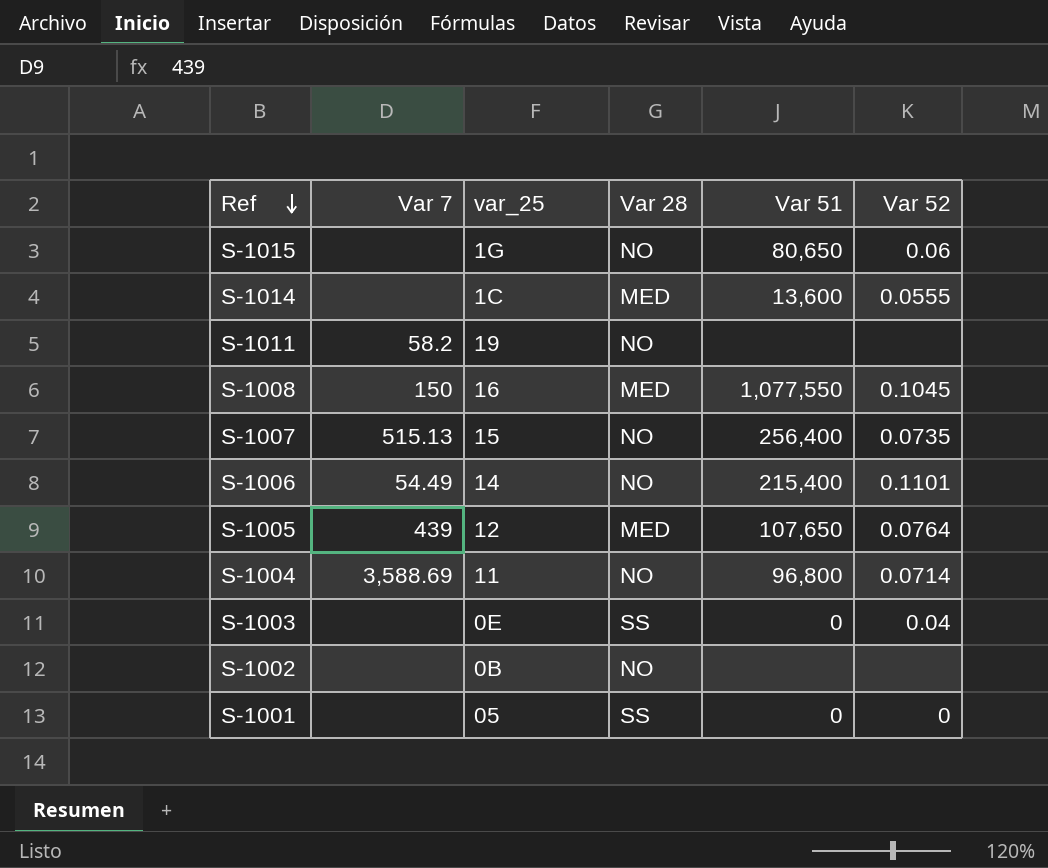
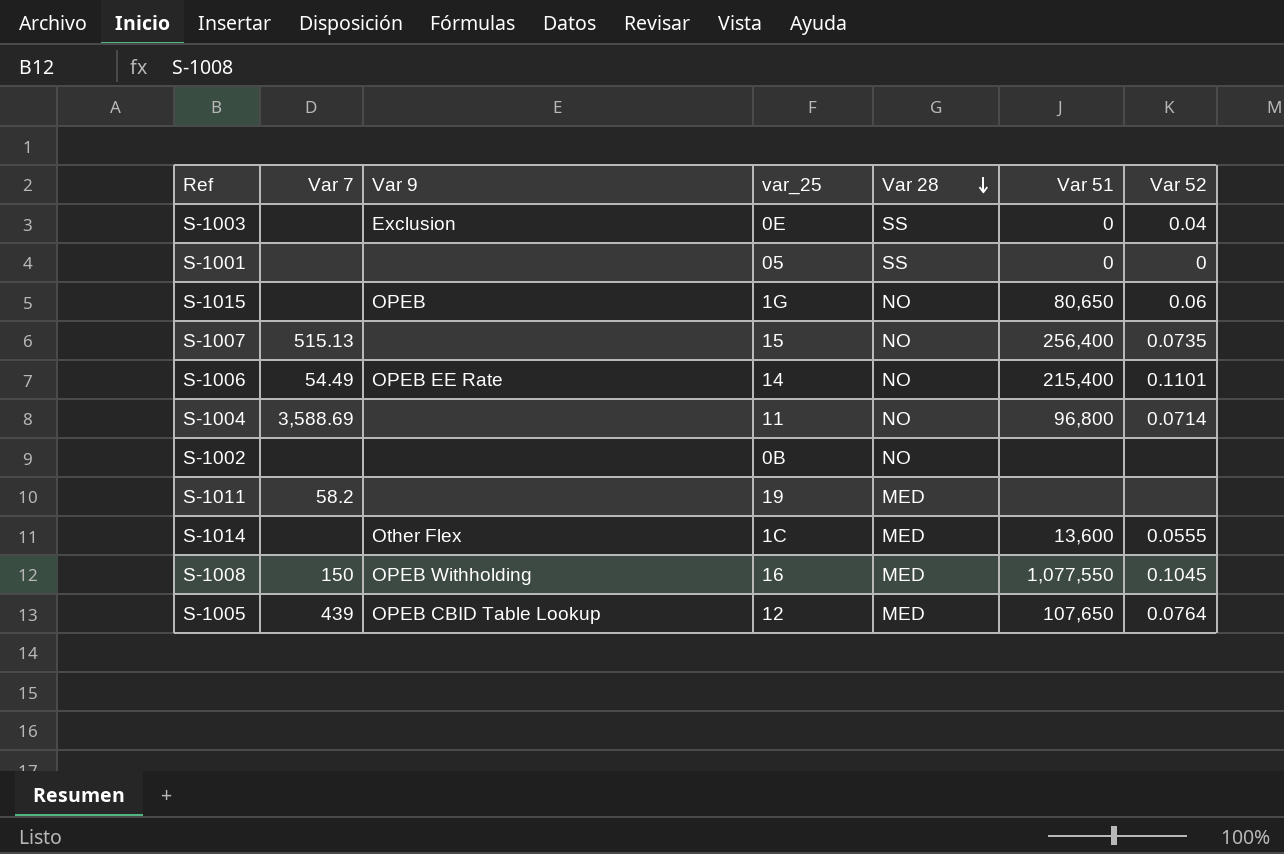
row order: Ref descending -> Var 28 descending
column Var 9 | position: none -> 3
S-1011 | Var 28: NO -> MED

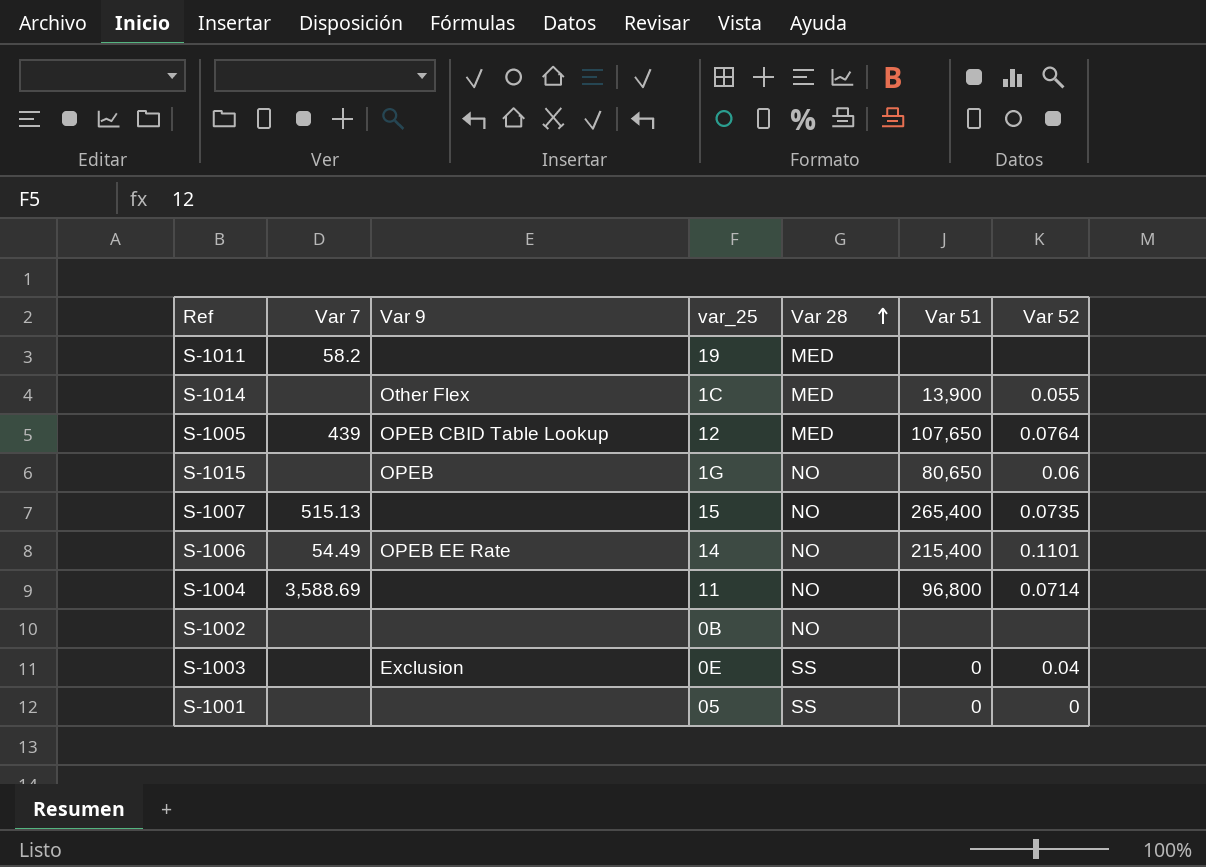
row order: Var 28 descending -> Var 28 ascending
row S-1008: 150 | OPEB Withholding | 16 | MED | 1,077,550 | 0.1045 -> none
S-1014 | Var 51: 13,600 -> 13,900
S-1014 | Var 52: 0.0555 -> 0.055
S-1007 | Var 51: 256,400 -> 265,400

